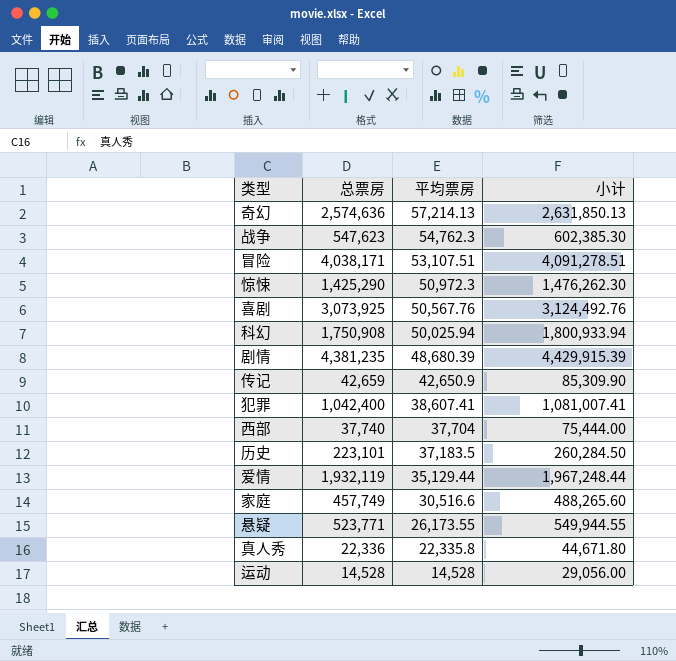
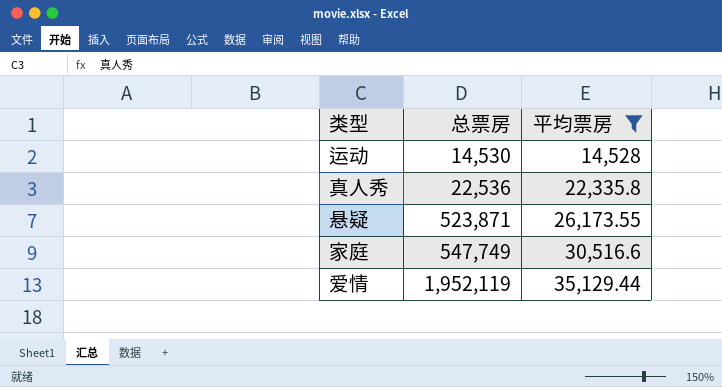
filter: none -> 平均票房 <= 35,129.44
row order: 平均票房 descending -> 总票房 ascending
column 小计 | formula: [总票房] + [平均票房] -> none
运动 | 总票房: 14,528 -> 14,530
真人秀 | 总票房: 22,336 -> 22,536
悬疑 | 总票房: 523,771 -> 523,871
家庭 | 总票房: 457,749 -> 547,749
爱情 | 总票房: 1,932,119 -> 1,952,119

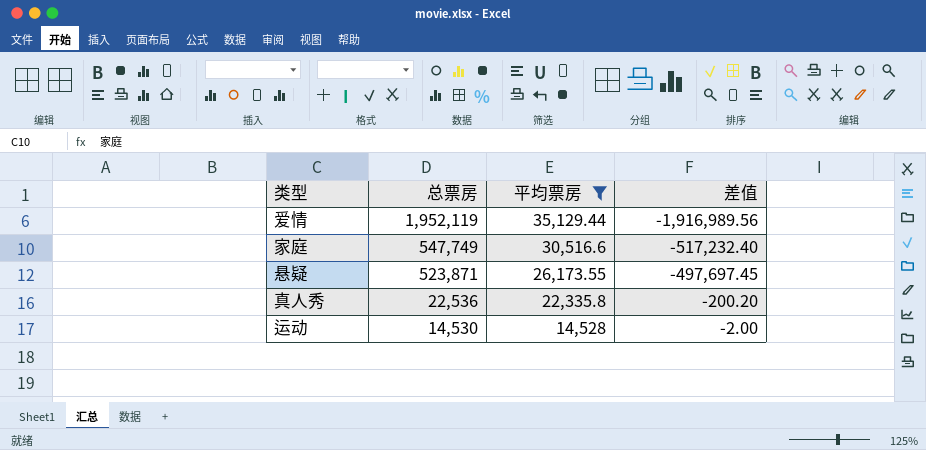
row order: 总票房 ascending -> 总票房 descending
column 差值 | formula: none -> [平均票房] - [总票房]

